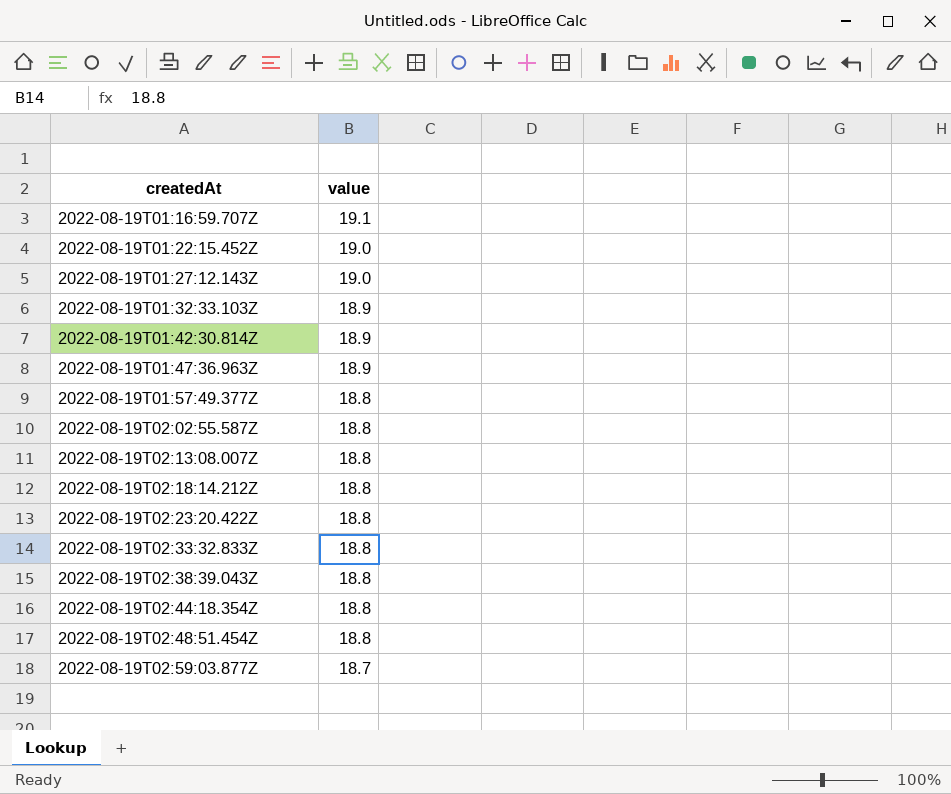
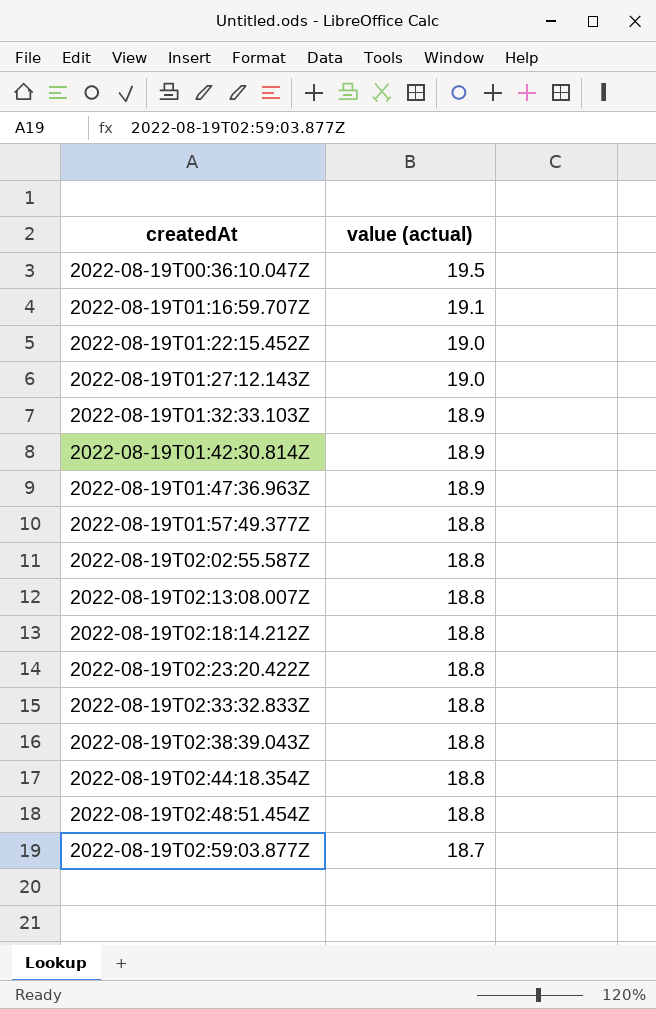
column name: value -> value (actual)
row 2022-08-19T00:36:10.047Z: none -> 19.5

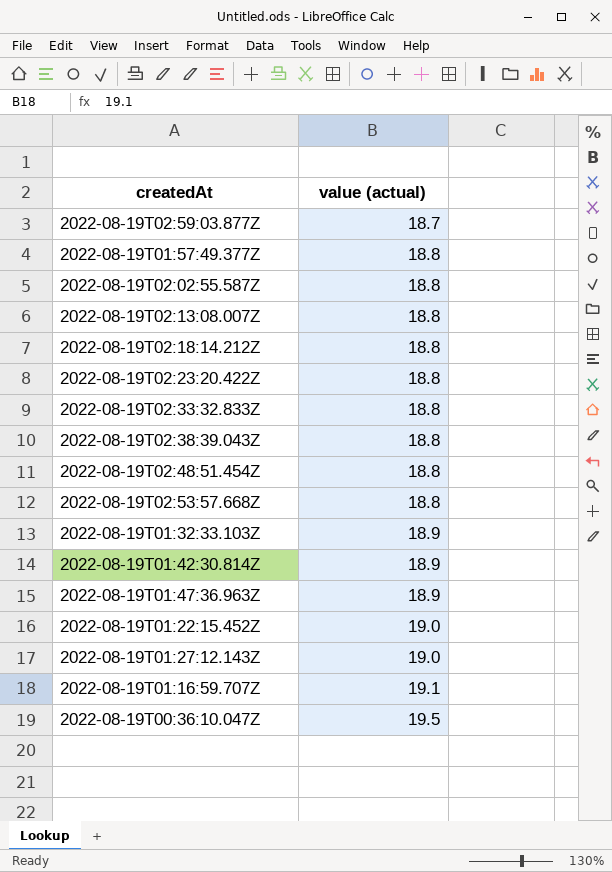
row order: createdAt ascending -> value (actual) ascending
row 2022-08-19T02:44:18.354Z: 18.8 -> none
row 2022-08-19T02:53:57.668Z: none -> 18.8

